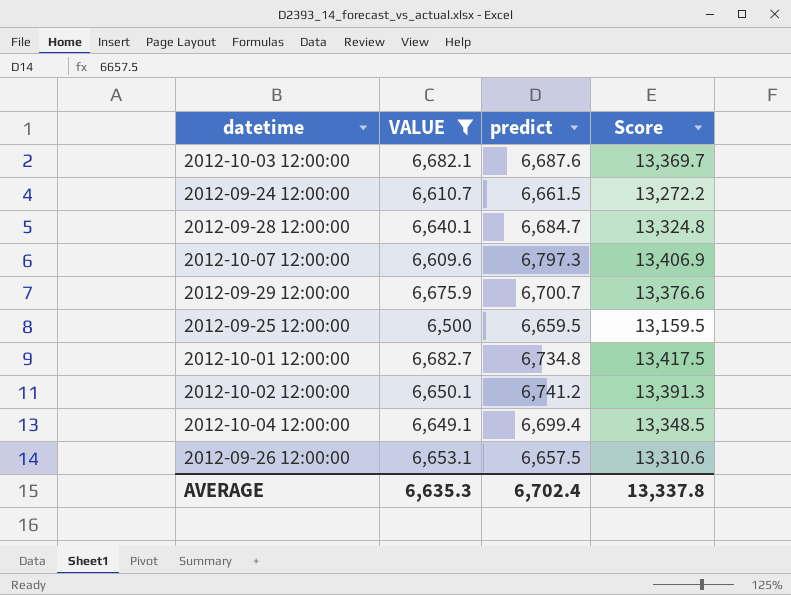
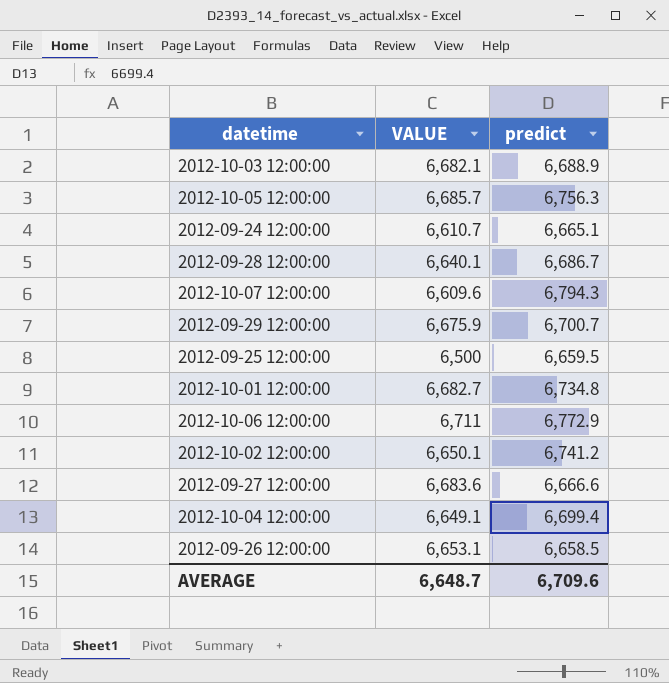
filter: VALUE <= 6,682.7 -> none
column Score | formula: [VALUE] + [predict] -> none
2012-10-03 12:00:00 | predict: 6,687.6 -> 6,688.9
2012-09-24 12:00:00 | predict: 6,661.5 -> 6,665.1
2012-09-28 12:00:00 | predict: 6,684.7 -> 6,686.7
2012-10-07 12:00:00 | predict: 6,797.3 -> 6,794.3
2012-09-26 12:00:00 | predict: 6,657.5 -> 6,658.5
AVERAGE | VALUE: 6,635.3 -> 6,648.7
AVERAGE | predict: 6,702.4 -> 6,709.6

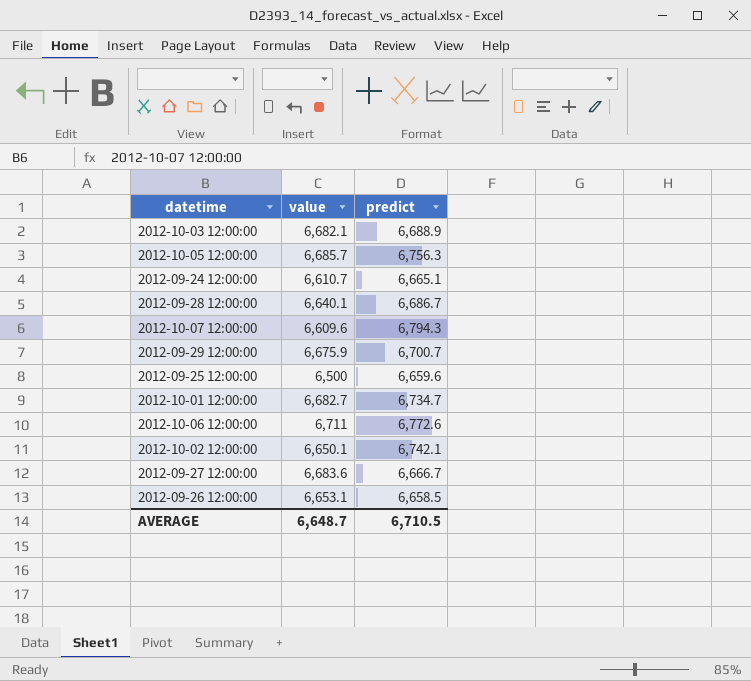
column name: VALUE -> value
row 2012-10-04 12:00:00: 6,649.1 | 6,699.4 -> none
2012-09-25 12:00:00 | predict: 6,659.5 -> 6,659.6
2012-10-01 12:00:00 | predict: 6,734.8 -> 6,734.7
2012-10-06 12:00:00 | predict: 6,772.9 -> 6,772.6
2012-10-02 12:00:00 | predict: 6,741.2 -> 6,742.1
2012-09-27 12:00:00 | predict: 6,666.6 -> 6,666.7
AVERAGE | predict: 6,709.6 -> 6,710.5

